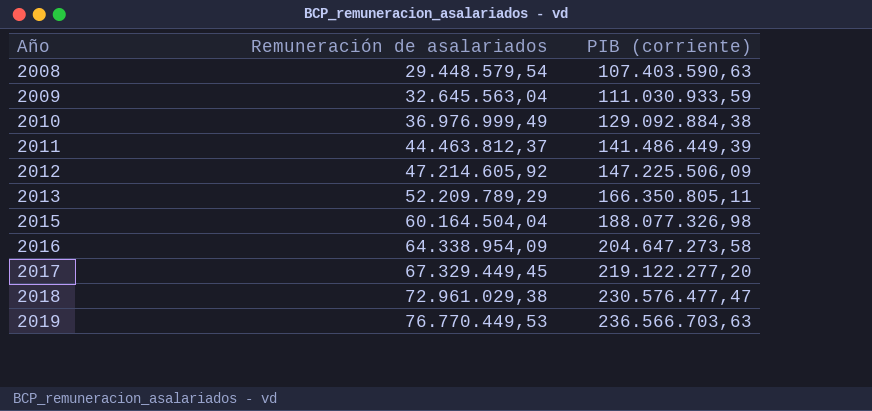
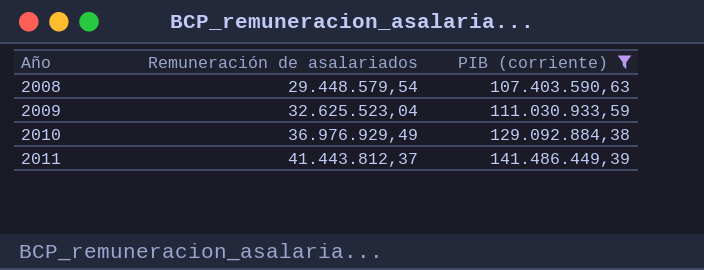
filter: none -> PIB (corriente) <= 141.486.449,39
2009 | Remuneración de asalariados: 32.645.563,04 -> 32.625.523,04
2010 | Remuneración de asalariados: 36.976.999,49 -> 36.976.929,49
2011 | Remuneración de asalariados: 44.463.812,37 -> 41.443.812,37

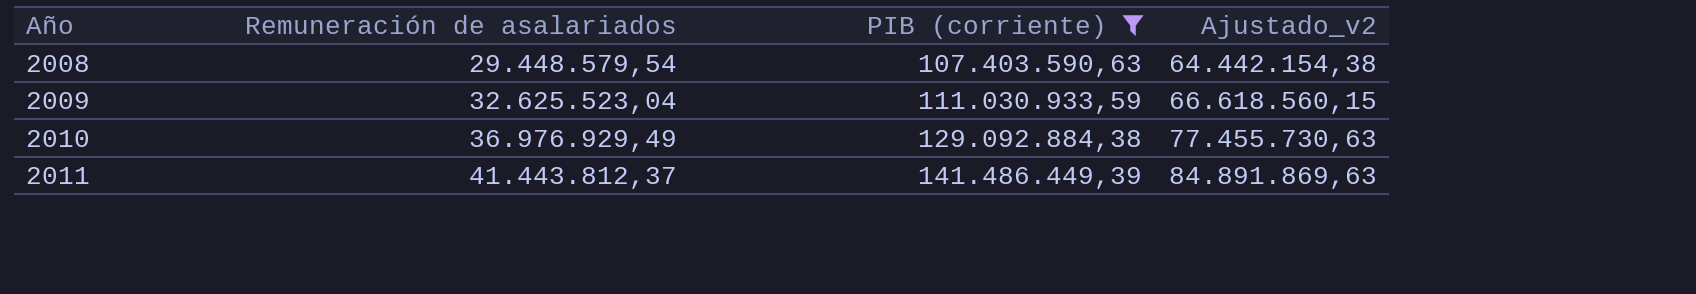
column Ajustado_v2 | formula: none -> [PIB (corriente)] * 0,6

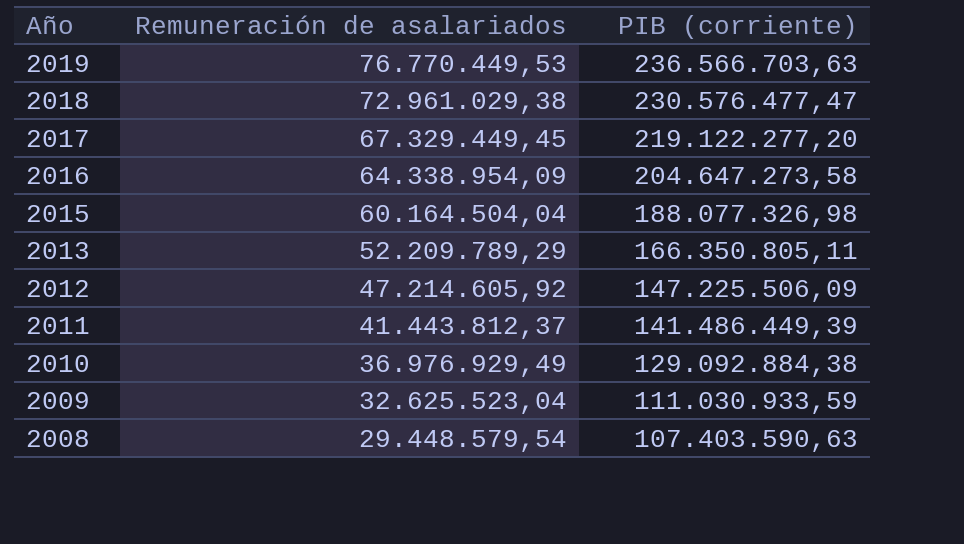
filter: PIB (corriente) <= 141.486.449,39 -> none
row order: Año ascending -> Año descending
column Ajustado_v2 | formula: [PIB (corriente)] * 0,6 -> none

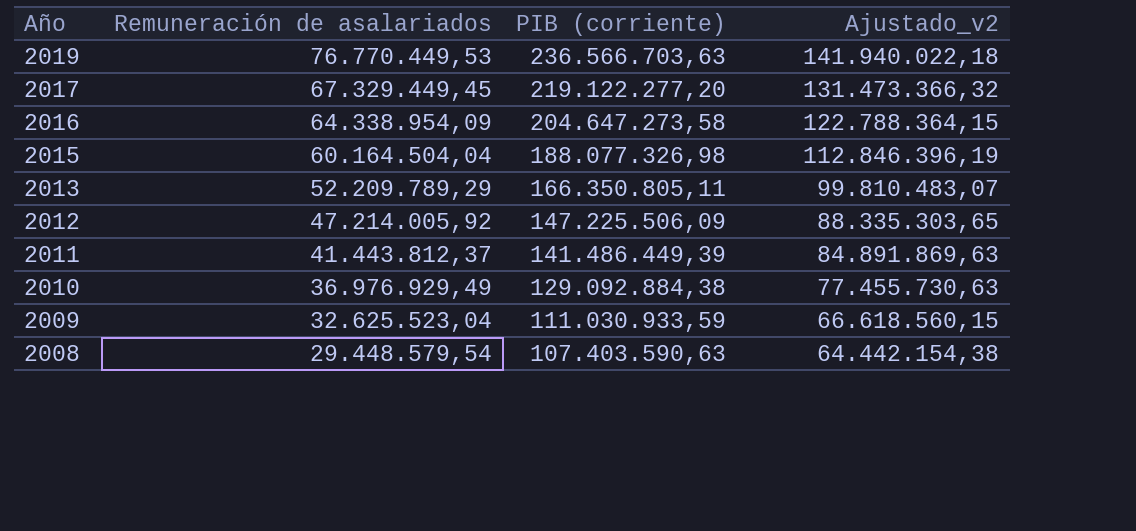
column Ajustado_v2 | formula: none -> [PIB (corriente)] * 0,6
row 2018: 72.961.029,38 | 230.576.477,47 -> none
2012 | Remuneración de asalariados: 47.214.605,92 -> 47.214.005,92

